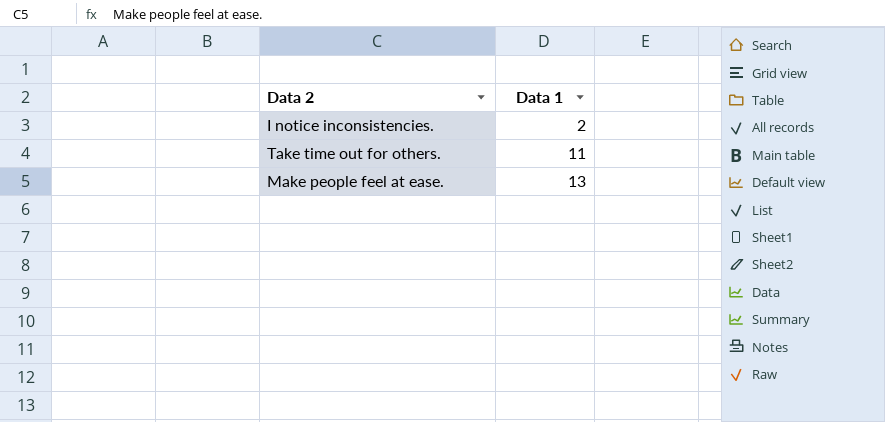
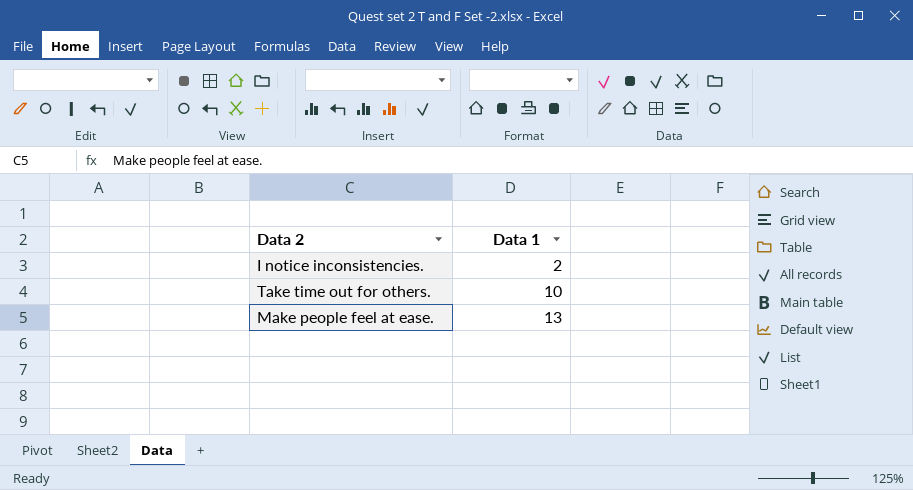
Take time out for others. | Data 1: 11 -> 10

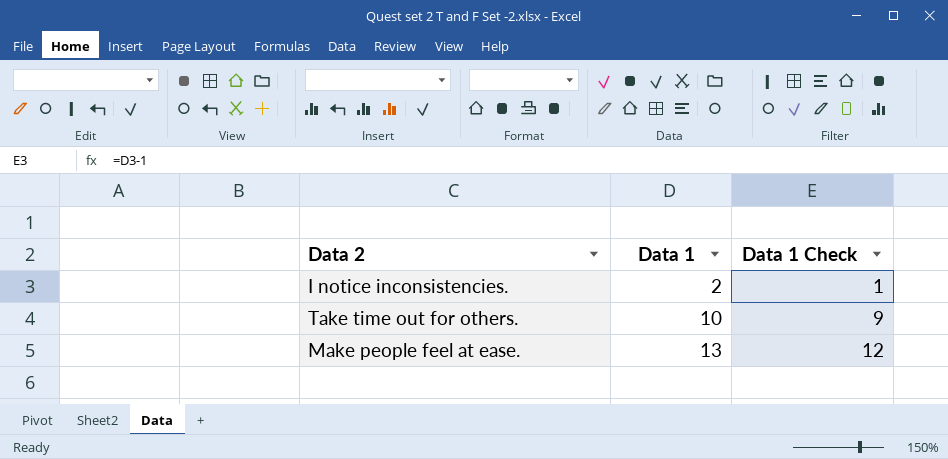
column Data 1 Check | formula: none -> [Data 1] - 1

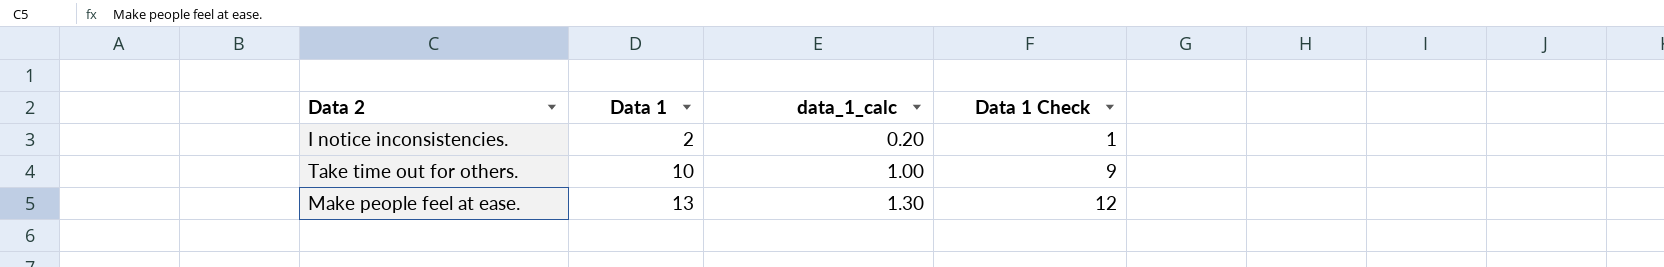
column data_1_calc | formula: none -> [Data 1] * 0.1

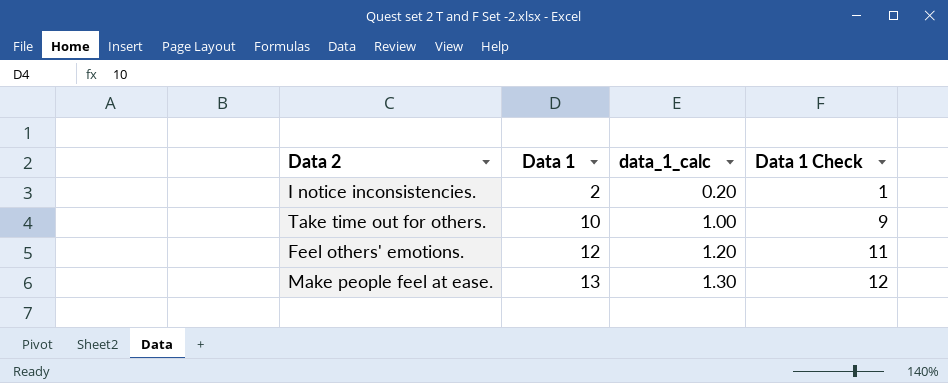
row Feel others' emotions.: none -> 12 | 1.20 | 11

